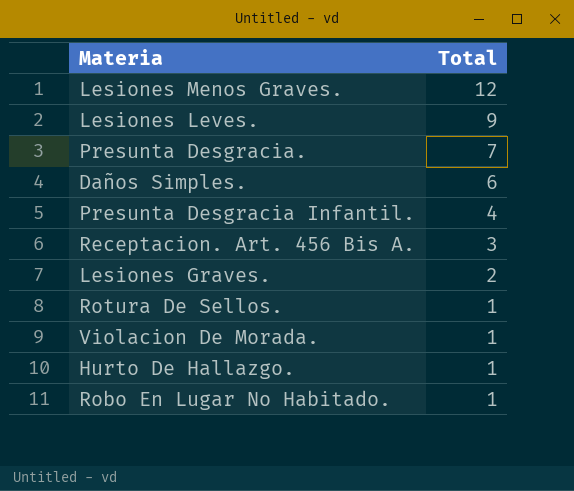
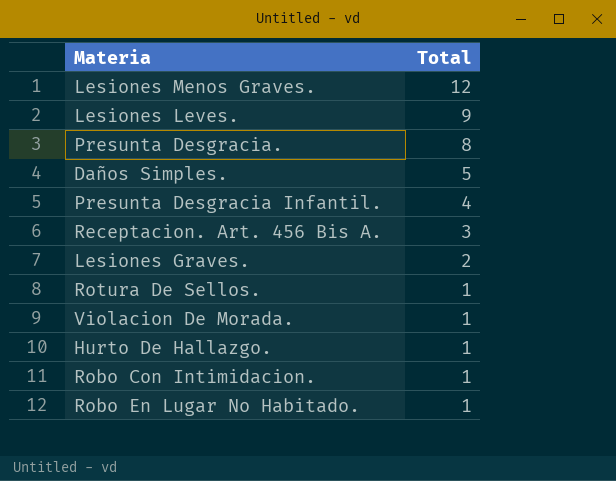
Presunta Desgracia. | Total: 7 -> 8
Daños Simples. | Total: 6 -> 5
row Robo Con Intimidacion.: none -> 1

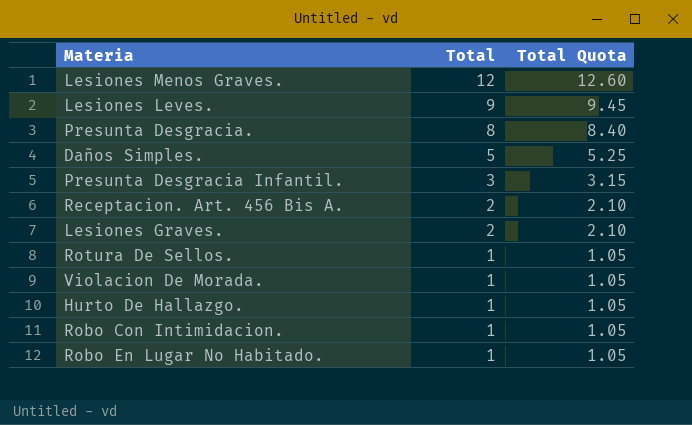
column Total Quota | formula: none -> [Total] * 1.05
Presunta Desgracia Infantil. | Total: 4 -> 3
Receptacion. Art. 456 Bis A. | Total: 3 -> 2

